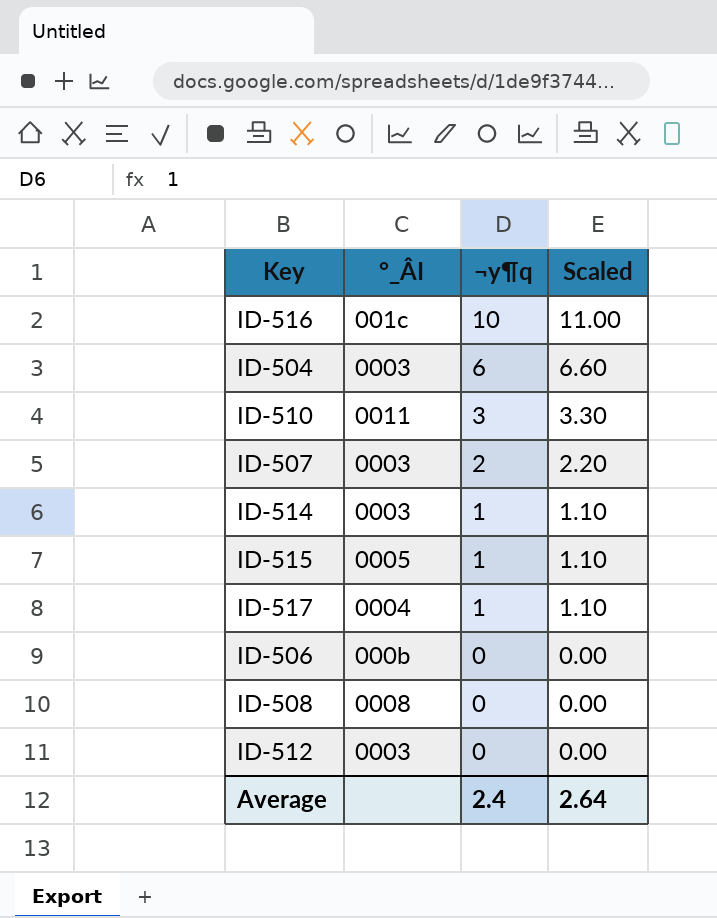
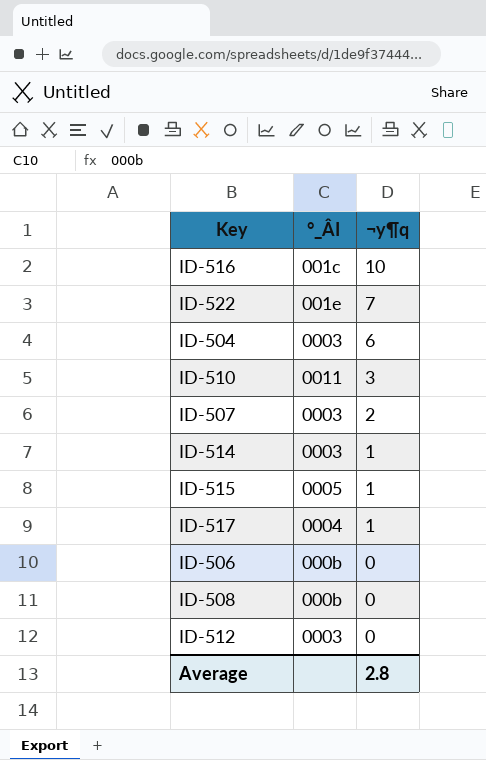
column Scaled | formula: [¬y¶q] * 1.1 -> none
row ID-522: none -> 001e | 7
ID-508 | °_ÂI: 0008 -> 000b
Average | ¬y¶q: 2.4 -> 2.8

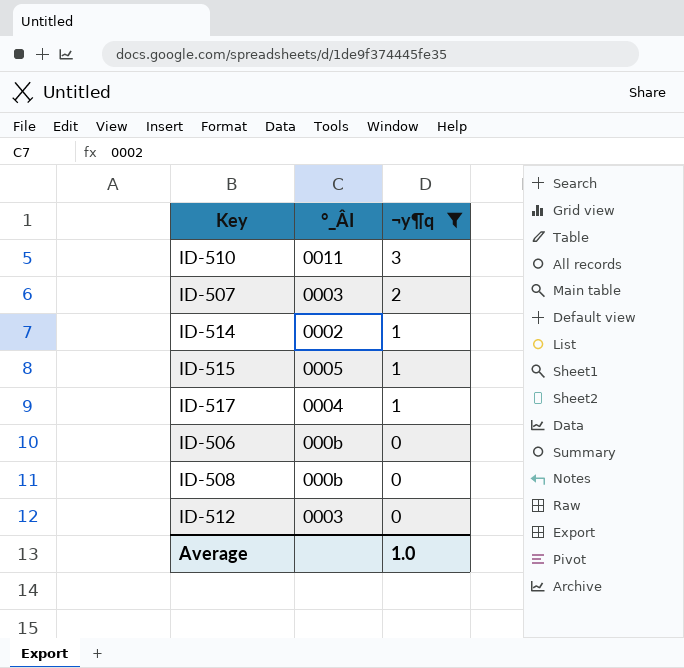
filter: none -> ¬y¶q <= 3
ID-514 | °_ÂI: 0003 -> 0002
Average | ¬y¶q: 2.8 -> 1.0

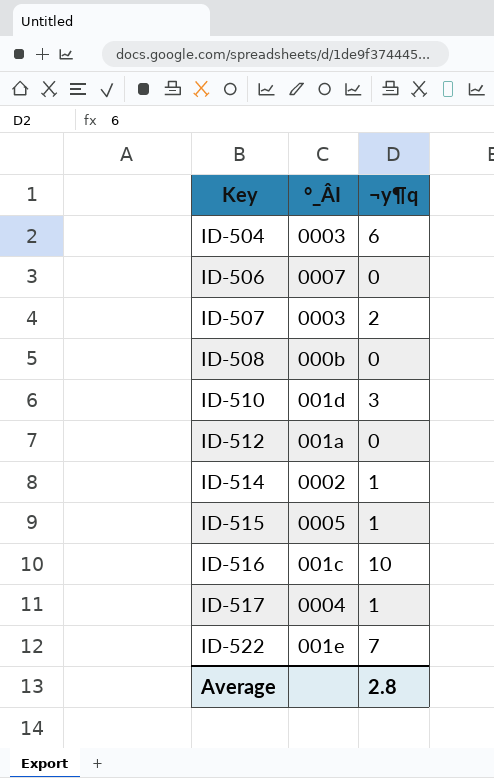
filter: ¬y¶q <= 3 -> none
row order: ¬y¶q descending -> Key ascending
ID-506 | °_ÂI: 000b -> 0007
ID-510 | °_ÂI: 0011 -> 001d
ID-512 | °_ÂI: 0003 -> 001a
Average | ¬y¶q: 1.0 -> 2.8

